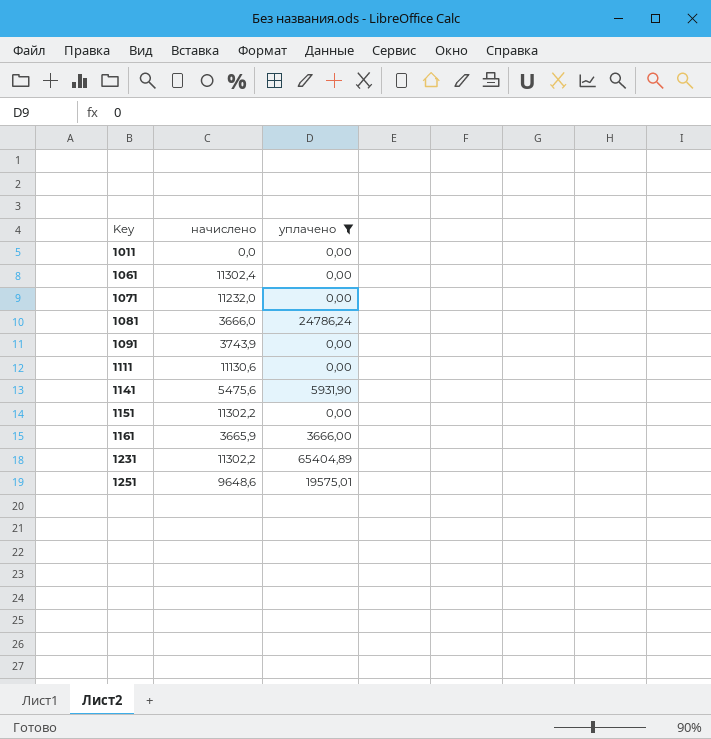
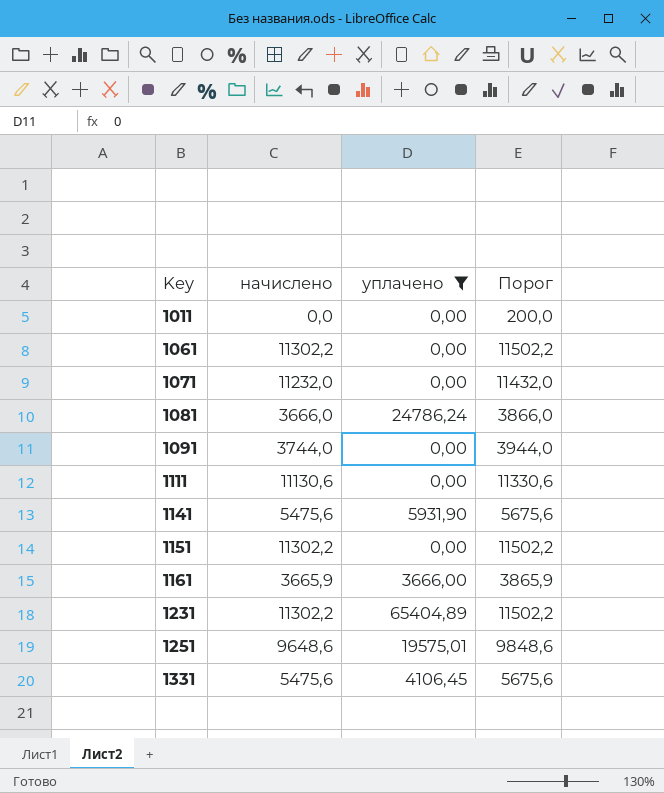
column Порог | formula: none -> [начислено] + 200
1061 | начислено: 11302,4 -> 11302,2
1091 | начислено: 3743,9 -> 3744,0
row 1331: none -> 5475,6 | 4106,45 | 5675,6

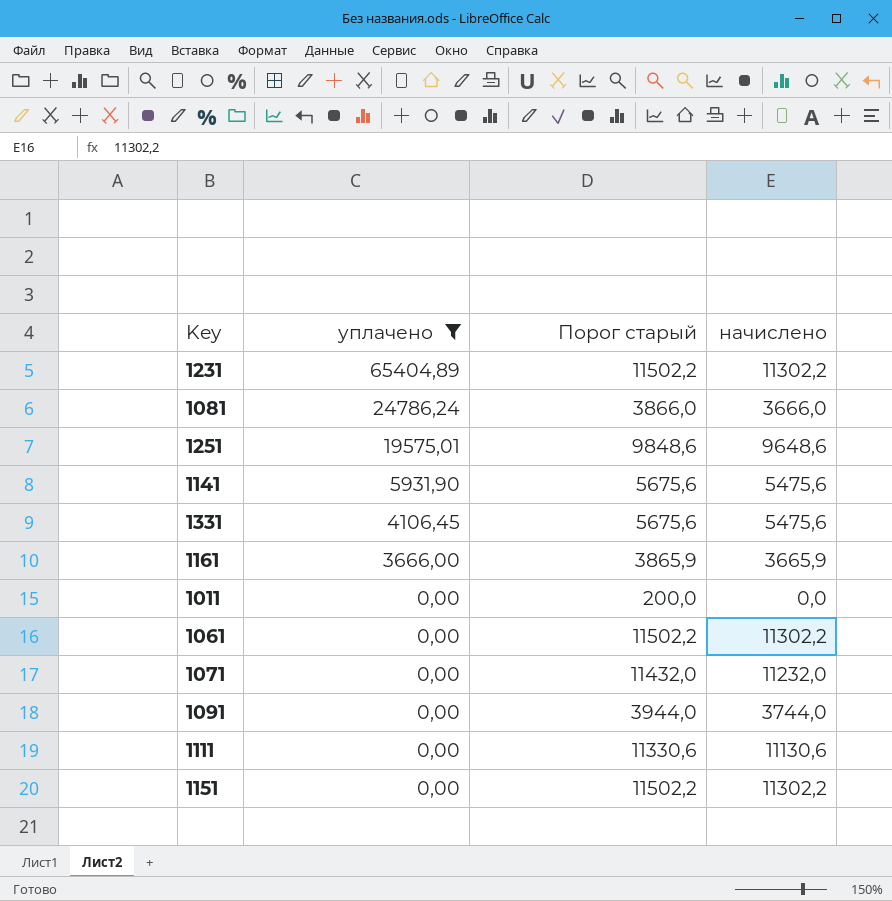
row order: Key ascending -> уплачено descending
column name: Порог -> Порог старый
column начислено | position: 2 -> 4

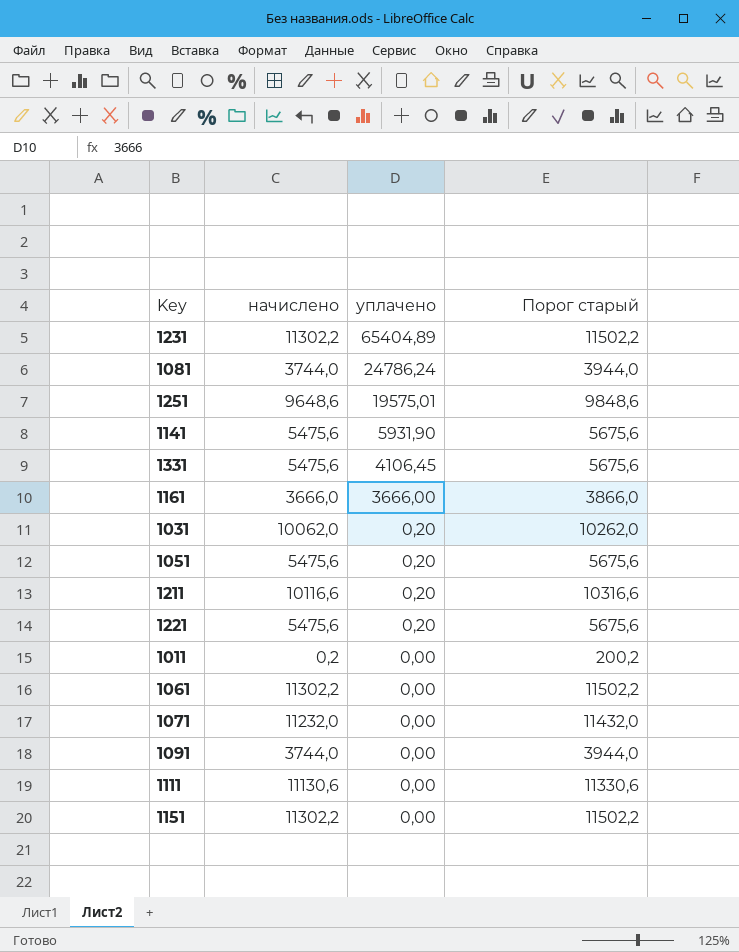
filter: уплачено != 0,20 -> none
column начислено | position: 4 -> 2
1081 | начислено: 3666,0 -> 3744,0
1081 | Порог старый: 3866,0 -> 3944,0
1161 | начислено: 3665,9 -> 3666,0
1161 | Порог старый: 3865,9 -> 3866,0
1011 | начислено: 0,0 -> 0,2
1011 | Порог старый: 200,0 -> 200,2

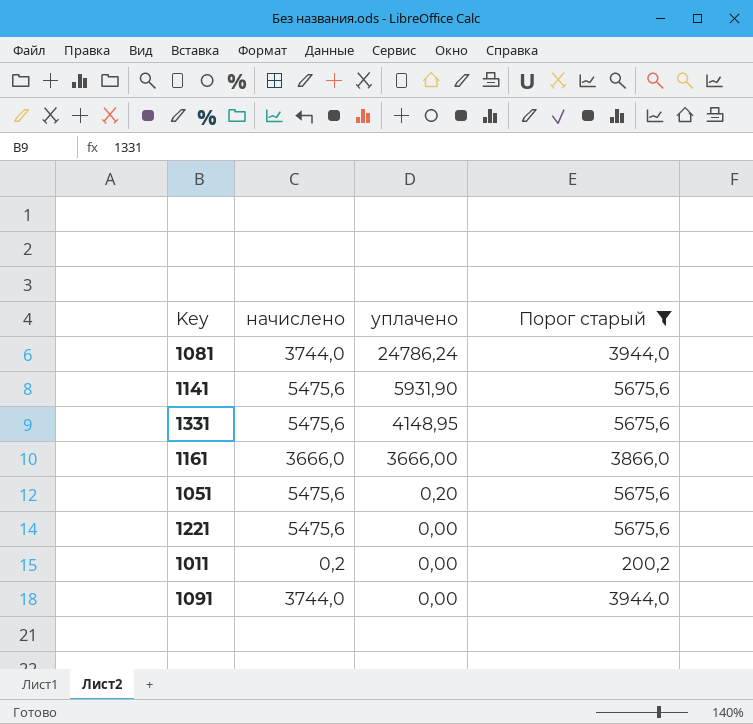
filter: none -> Порог старый <= 5675,6
1331 | уплачено: 4106,45 -> 4148,95
1221 | уплачено: 0,20 -> 0,00

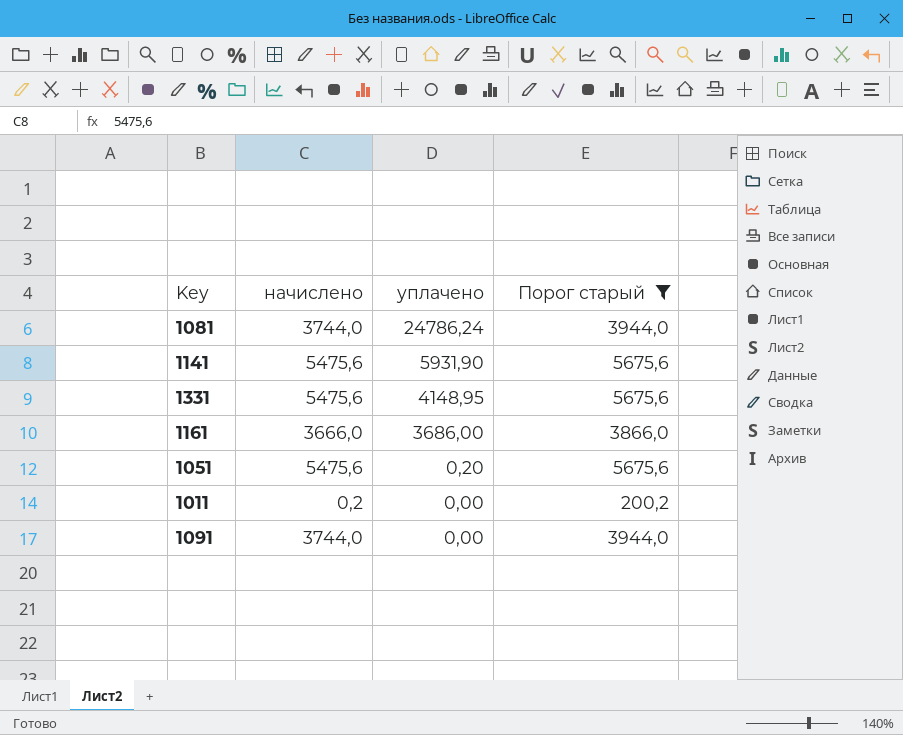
row 1221: 5475,6 | 0,00 | 5675,6 -> none
1161 | уплачено: 3666,00 -> 3686,00

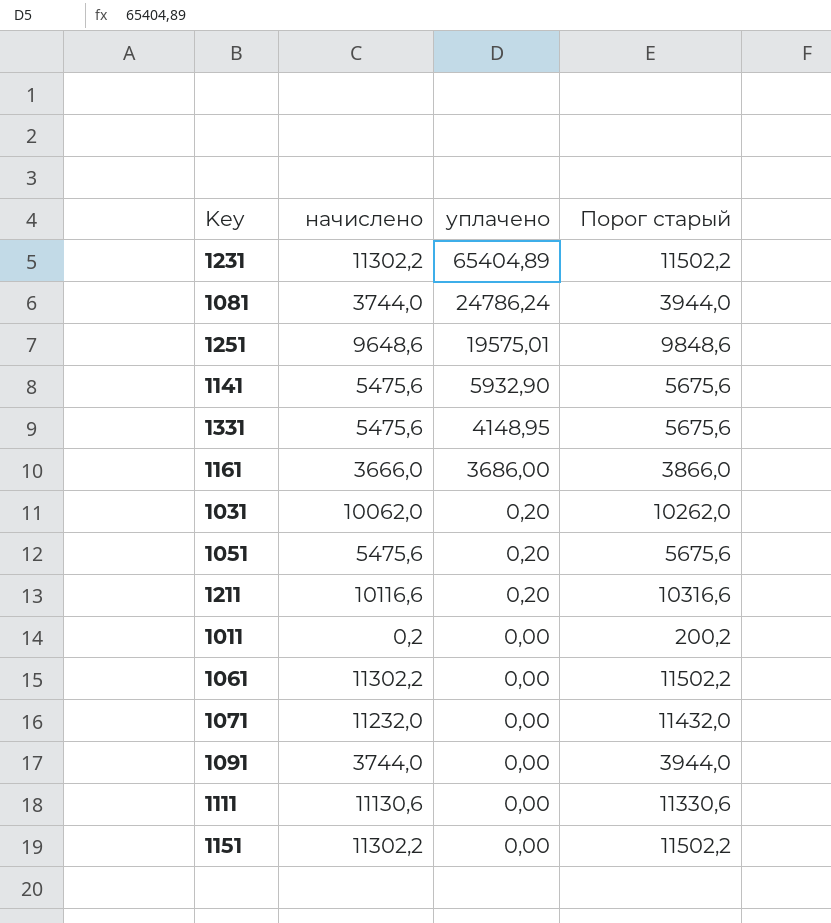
filter: Порог старый <= 5675,6 -> none
1141 | уплачено: 5931,90 -> 5932,90

